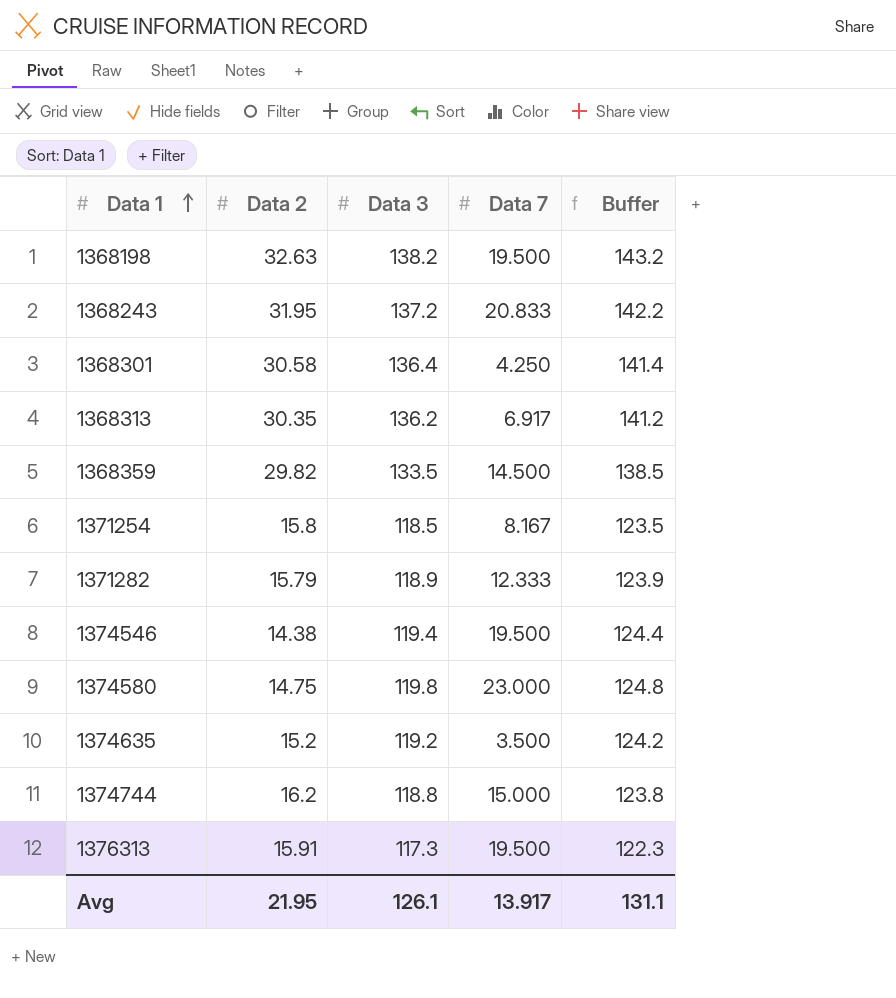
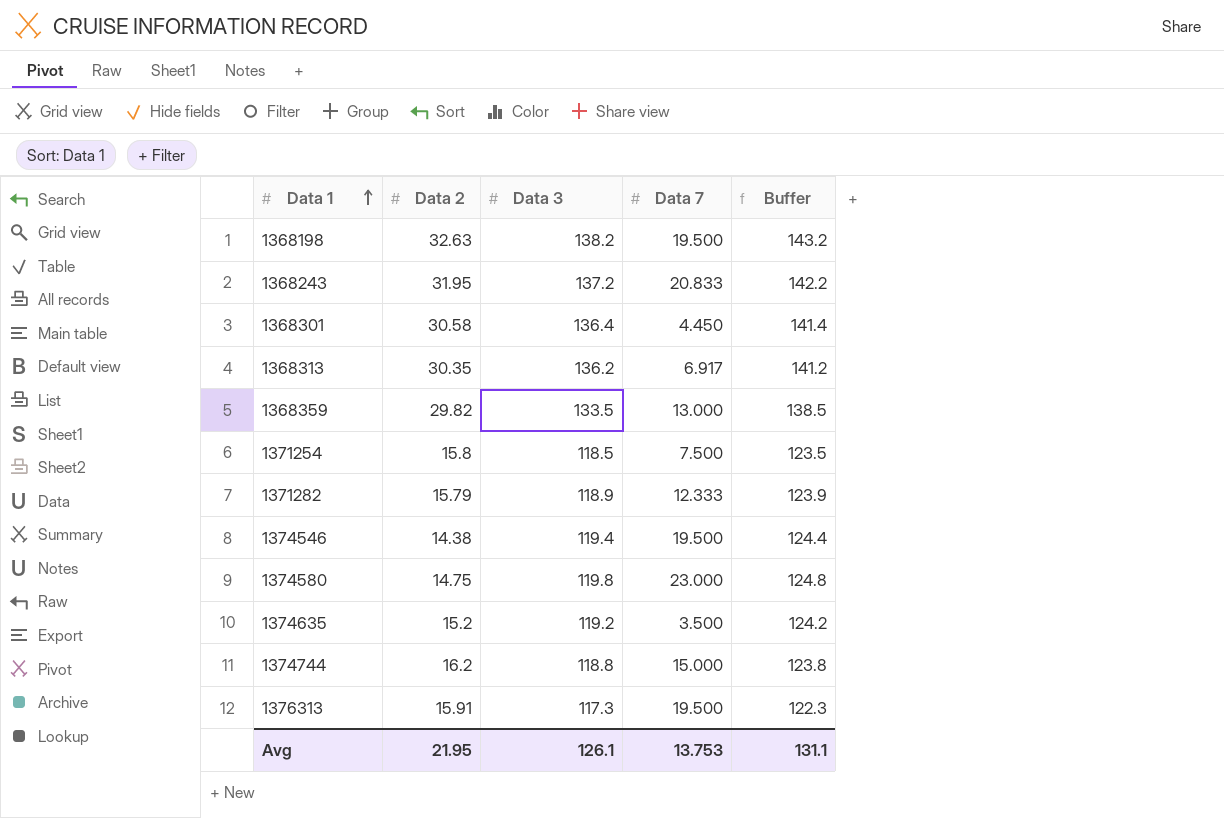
1368301 | Data 7: 4.250 -> 4.450
1368359 | Data 7: 14.500 -> 13.000
1371254 | Data 7: 8.167 -> 7.500
Avg | Data 7: 13.917 -> 13.753

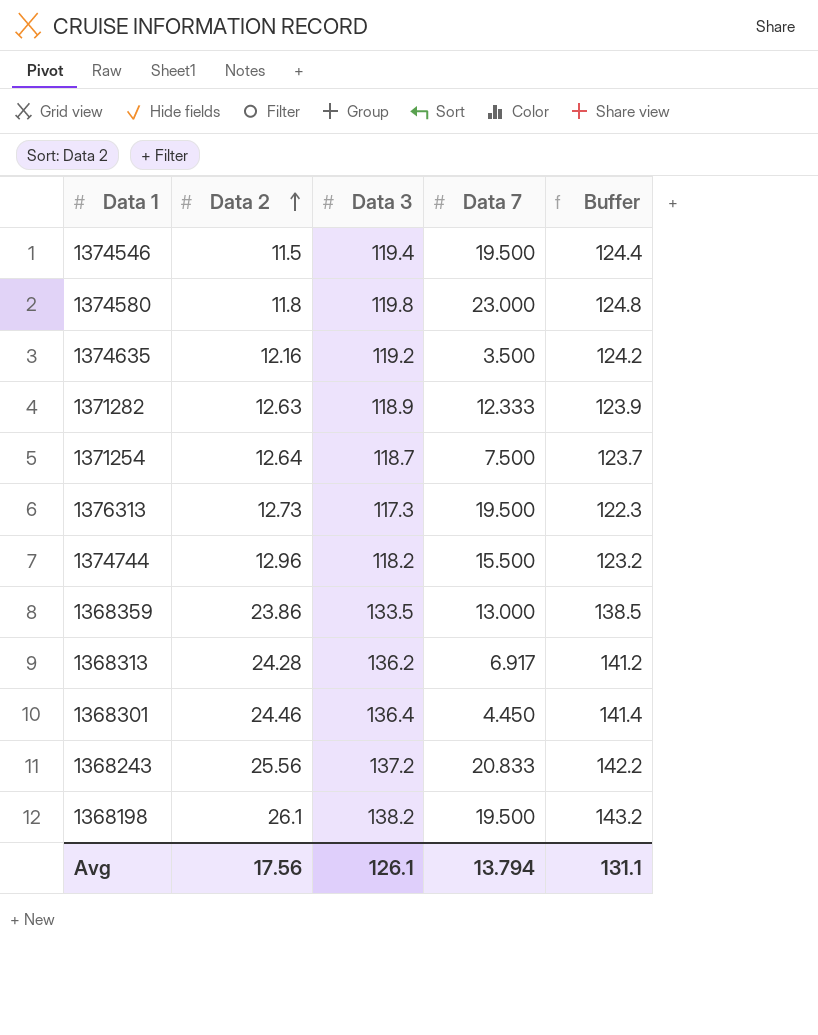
row order: Data 1 ascending -> Data 2 ascending
1374546 | Data 2: 14.38 -> 11.5
1374580 | Data 2: 14.75 -> 11.8
1374635 | Data 2: 15.2 -> 12.16
1371282 | Data 2: 15.79 -> 12.63
1371254 | Data 2: 15.8 -> 12.64
1371254 | Data 3: 118.5 -> 118.7
1371254 | Buffer: 123.5 -> 123.7
1376313 | Data 2: 15.91 -> 12.73
1374744 | Data 2: 16.2 -> 12.96
1374744 | Data 3: 118.8 -> 118.2
1374744 | Data 7: 15.000 -> 15.500
1374744 | Buffer: 123.8 -> 123.2
1368359 | Data 2: 29.82 -> 23.86
1368313 | Data 2: 30.35 -> 24.28
1368301 | Data 2: 30.58 -> 24.46
1368243 | Data 2: 31.95 -> 25.56
1368198 | Data 2: 32.63 -> 26.1
Avg | Data 2: 21.95 -> 17.56
Avg | Data 7: 13.753 -> 13.794

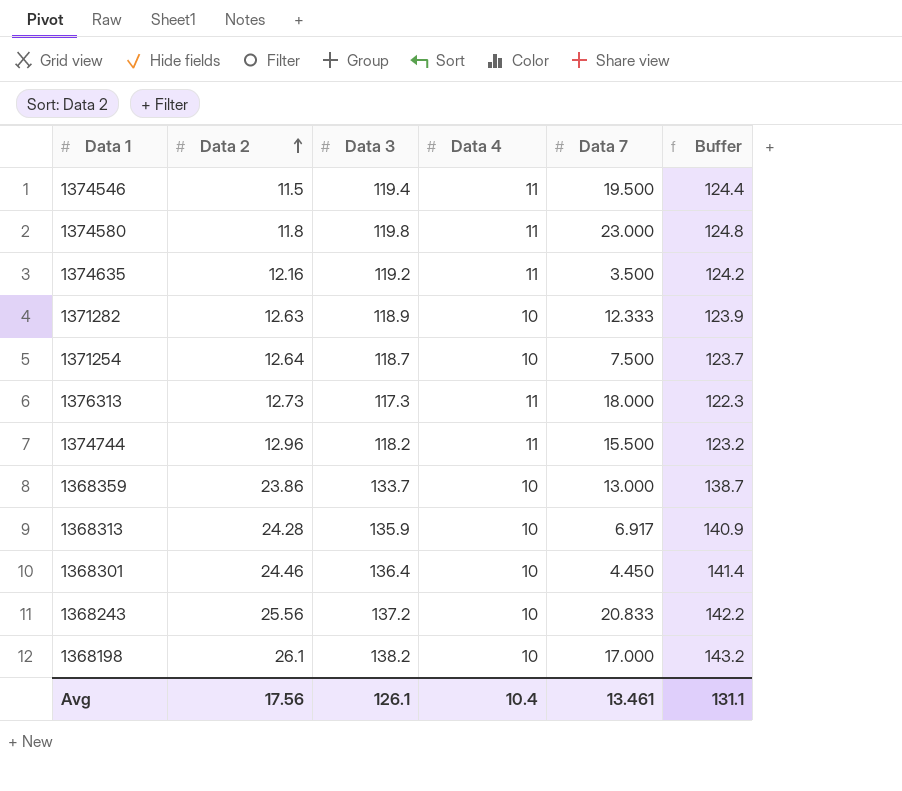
column Data 4 | position: none -> 4
1376313 | Data 7: 19.500 -> 18.000
1368359 | Data 3: 133.5 -> 133.7
1368359 | Buffer: 138.5 -> 138.7
1368313 | Data 3: 136.2 -> 135.9
1368313 | Buffer: 141.2 -> 140.9
1368198 | Data 7: 19.500 -> 17.000
Avg | Data 7: 13.794 -> 13.461

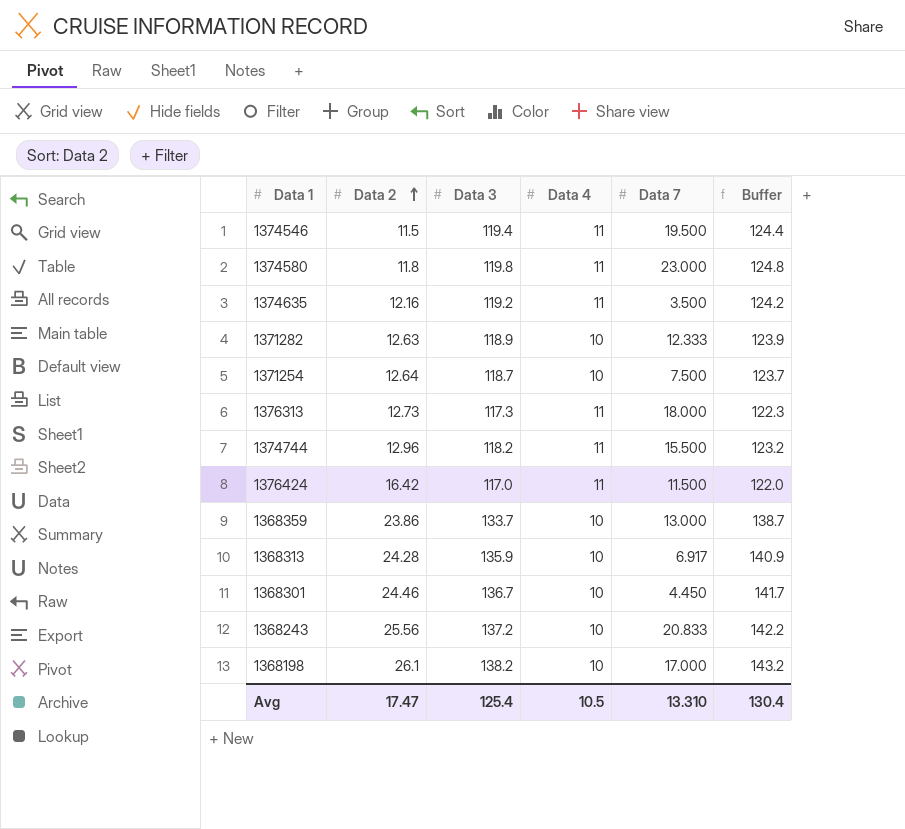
row 1376424: none -> 16.42 | 117.0 | 11 | 11.500 | 122.0
1368301 | Data 3: 136.4 -> 136.7
1368301 | Buffer: 141.4 -> 141.7
Avg | Data 2: 17.56 -> 17.47
Avg | Data 3: 126.1 -> 125.4
Avg | Data 4: 10.4 -> 10.5
Avg | Data 7: 13.461 -> 13.310
Avg | Buffer: 131.1 -> 130.4

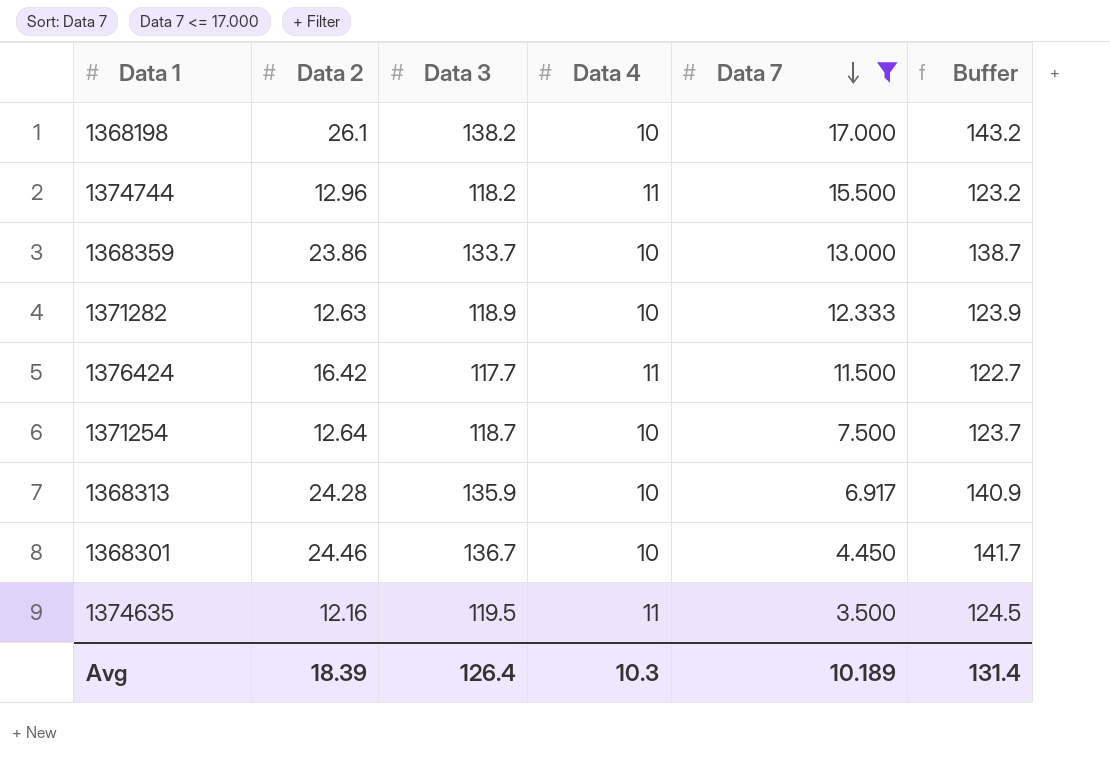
filter: none -> Data 7 <= 17.000
row order: Data 2 ascending -> Data 7 descending
1376424 | Data 3: 117.0 -> 117.7
1376424 | Buffer: 122.0 -> 122.7
1374635 | Data 3: 119.2 -> 119.5
1374635 | Buffer: 124.2 -> 124.5
Avg | Data 2: 17.47 -> 18.39
Avg | Data 3: 125.4 -> 126.4
Avg | Data 4: 10.5 -> 10.3
Avg | Data 7: 13.310 -> 10.189
Avg | Buffer: 130.4 -> 131.4

